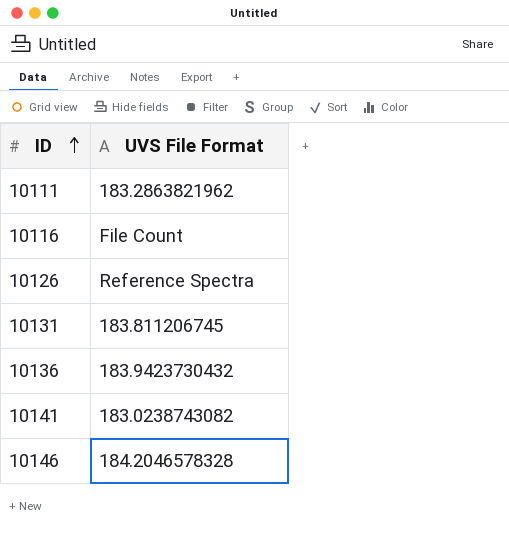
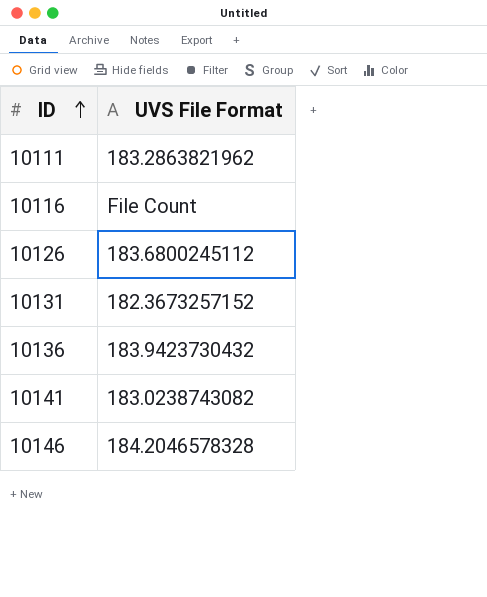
10126 | UVS File Format: Reference Spectra -> 183.6800245112
10131 | UVS File Format: 183.811206745 -> 182.3673257152

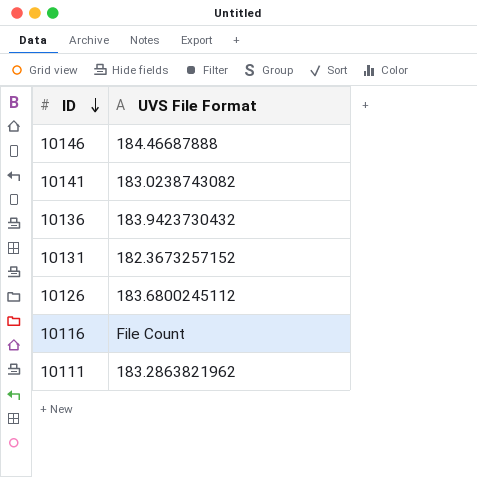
row order: ID ascending -> ID descending
10146 | UVS File Format: 184.2046578328 -> 184.46687888

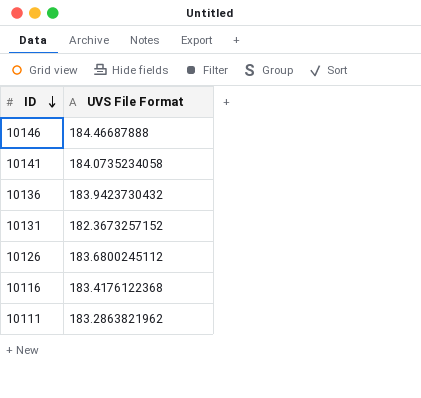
10141 | UVS File Format: 183.0238743082 -> 184.0735234058
10116 | UVS File Format: File Count -> 183.4176122368

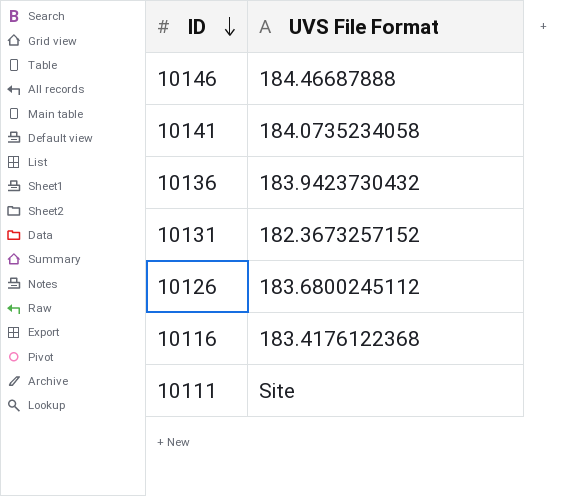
10111 | UVS File Format: 183.2863821962 -> Site

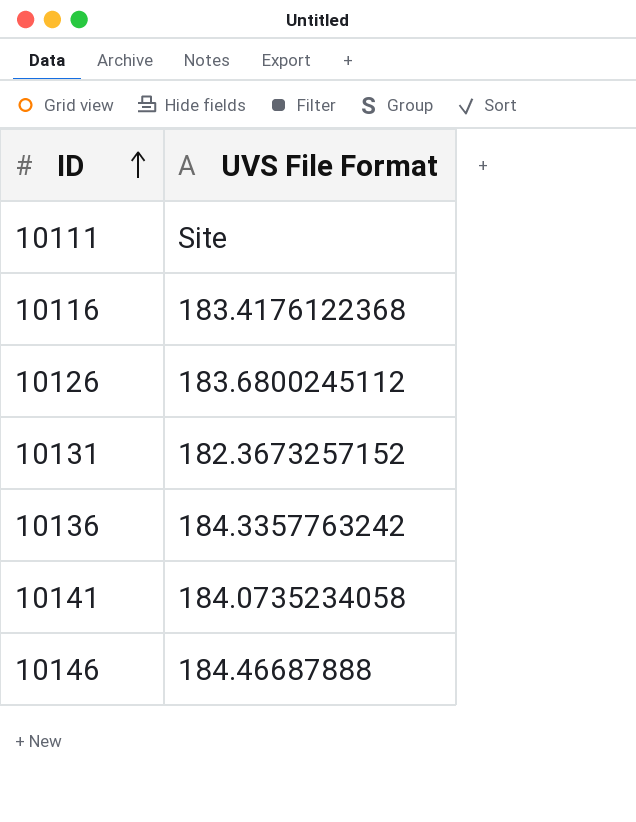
row order: ID descending -> ID ascending
10136 | UVS File Format: 183.9423730432 -> 184.3357763242

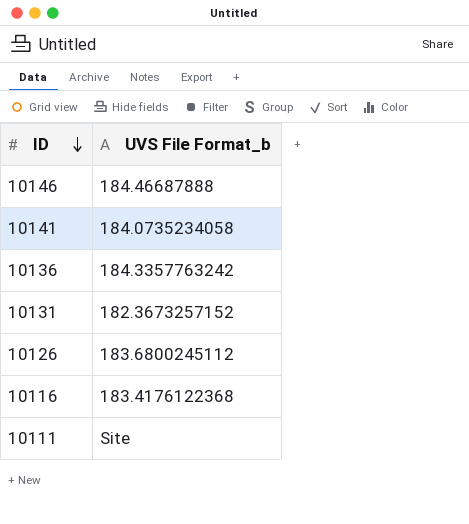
row order: ID ascending -> ID descending
column name: UVS File Format -> UVS File Format_b

